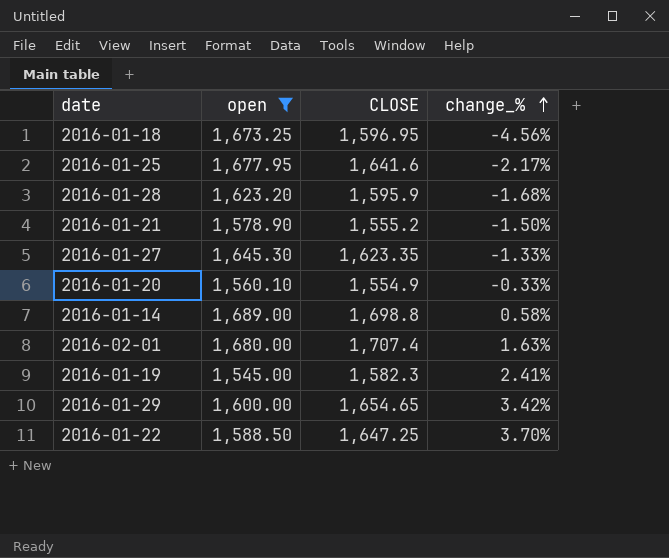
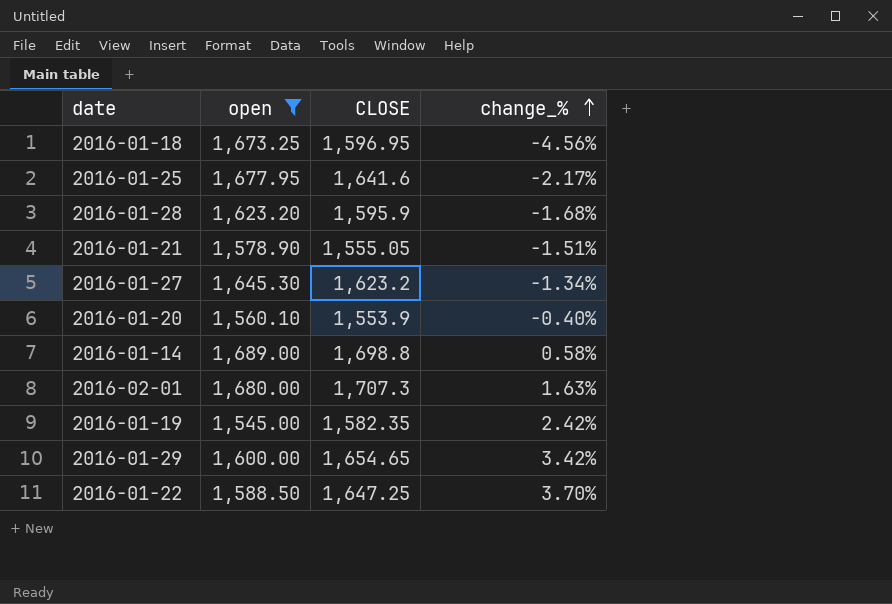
2016-01-21 | CLOSE: 1,555.2 -> 1,555.05
2016-01-21 | change_%: -1.50% -> -1.51%
2016-01-27 | CLOSE: 1,623.35 -> 1,623.2
2016-01-27 | change_%: -1.33% -> -1.34%
2016-01-20 | CLOSE: 1,554.9 -> 1,553.9
2016-01-20 | change_%: -0.33% -> -0.40%
2016-02-01 | CLOSE: 1,707.4 -> 1,707.3
2016-01-19 | CLOSE: 1,582.3 -> 1,582.35
2016-01-19 | change_%: 2.41% -> 2.42%

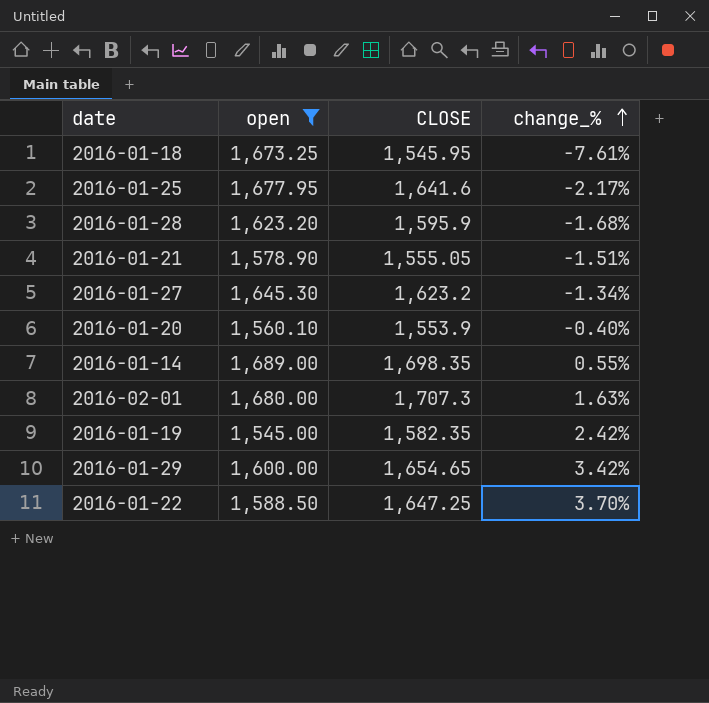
2016-01-18 | CLOSE: 1,596.95 -> 1,545.95
2016-01-18 | change_%: -4.56% -> -7.61%
2016-01-14 | CLOSE: 1,698.8 -> 1,698.35
2016-01-14 | change_%: 0.58% -> 0.55%

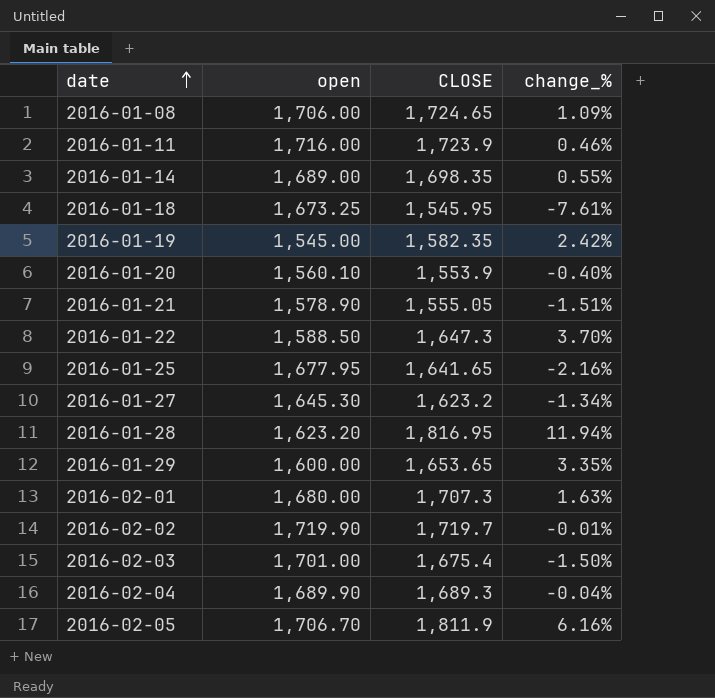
filter: open <= 1,689.00 -> none
row order: change_% ascending -> date ascending
2016-01-22 | CLOSE: 1,647.25 -> 1,647.3
2016-01-25 | CLOSE: 1,641.6 -> 1,641.65
2016-01-25 | change_%: -2.17% -> -2.16%
2016-01-28 | CLOSE: 1,595.9 -> 1,816.95
2016-01-28 | change_%: -1.68% -> 11.94%
2016-01-29 | CLOSE: 1,654.65 -> 1,653.65
2016-01-29 | change_%: 3.42% -> 3.35%

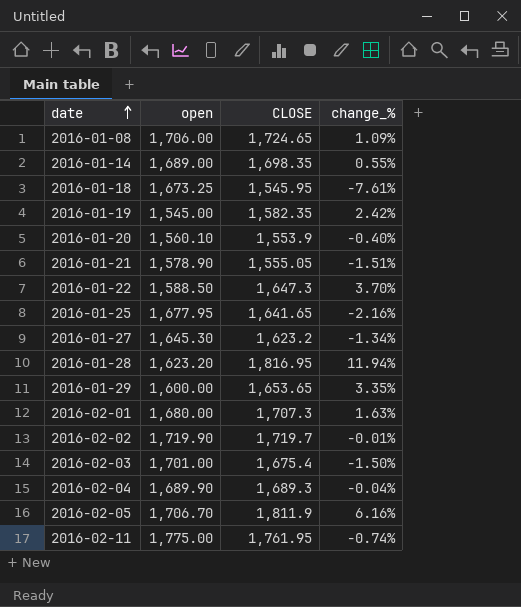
row 2016-01-11: 1,716.00 | 1,723.9 | 0.46% -> none
row 2016-02-11: none -> 1,775.00 | 1,761.95 | -0.74%

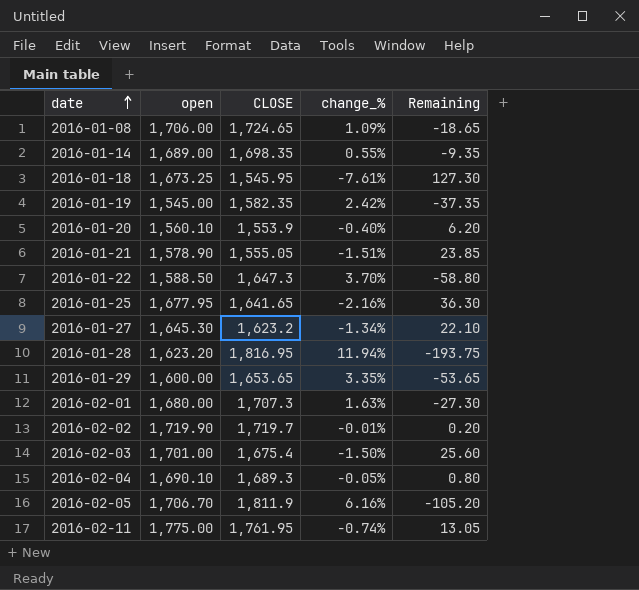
column Remaining | formula: none -> [open] - [CLOSE]
2016-02-04 | open: 1,689.90 -> 1,690.10
2016-02-04 | change_%: -0.04% -> -0.05%

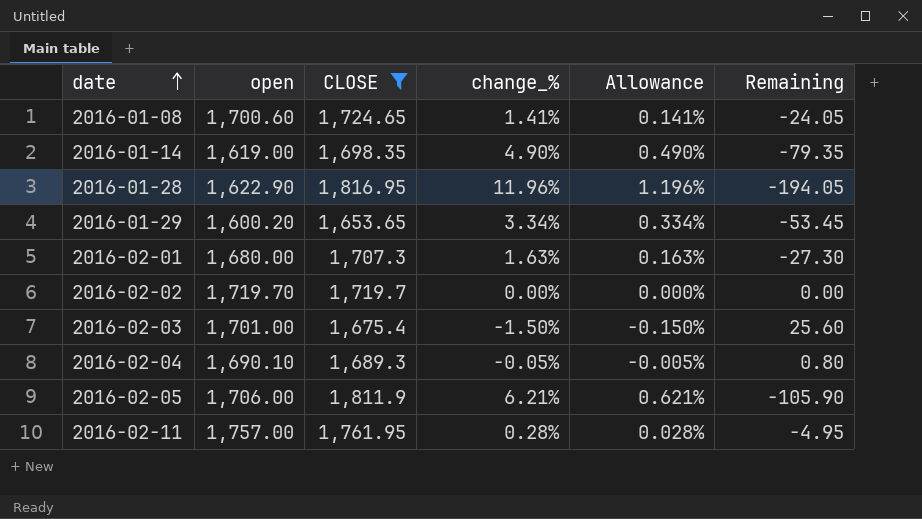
filter: none -> CLOSE >= 1,653.65
column Allowance | formula: none -> [change_%] * 0.1
2016-01-08 | open: 1,706.00 -> 1,700.60
2016-01-08 | change_%: 1.09% -> 1.41%
2016-01-08 | Remaining: -18.65 -> -24.05
2016-01-14 | open: 1,689.00 -> 1,619.00
2016-01-14 | change_%: 0.55% -> 4.90%
2016-01-14 | Remaining: -9.35 -> -79.35
2016-01-28 | open: 1,623.20 -> 1,622.90
2016-01-28 | change_%: 11.94% -> 11.96%
2016-01-28 | Remaining: -193.75 -> -194.05
2016-01-29 | open: 1,600.00 -> 1,600.20
2016-01-29 | change_%: 3.35% -> 3.34%
2016-01-29 | Remaining: -53.65 -> -53.45
2016-02-02 | open: 1,719.90 -> 1,719.70
2016-02-02 | change_%: -0.01% -> 0.00%
2016-02-02 | Remaining: 0.20 -> 0.00
2016-02-05 | open: 1,706.70 -> 1,706.00
2016-02-05 | change_%: 6.16% -> 6.21%
2016-02-05 | Remaining: -105.20 -> -105.90
2016-02-11 | open: 1,775.00 -> 1,757.00
2016-02-11 | change_%: -0.74% -> 0.28%
2016-02-11 | Remaining: 13.05 -> -4.95

